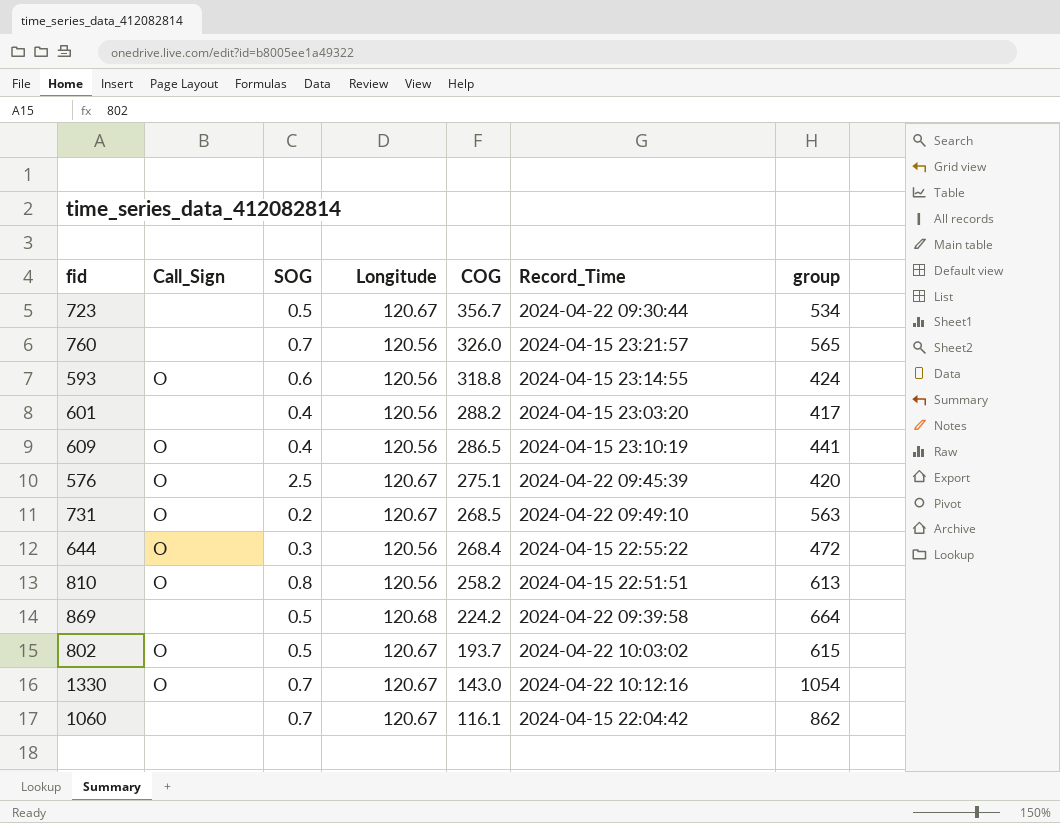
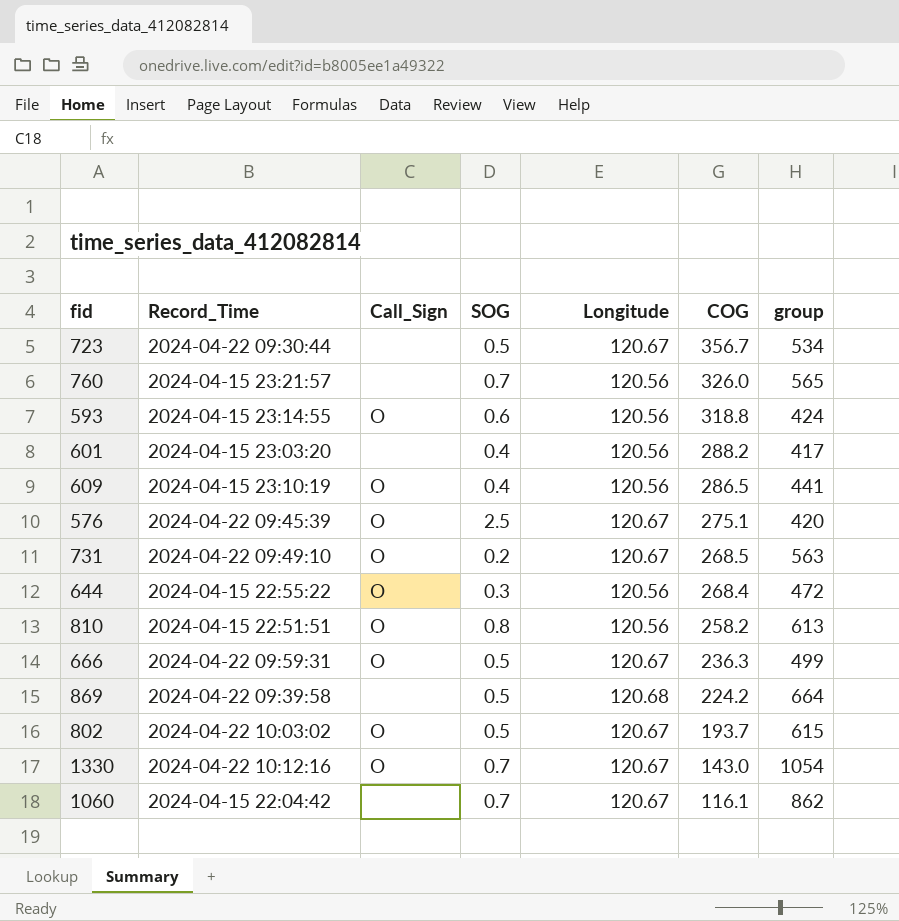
column Record_Time | position: 6 -> 2
row 666: none -> 2024-04-22 09:59:31 | O | 0.5 | 120.67 | 236.3 | 499

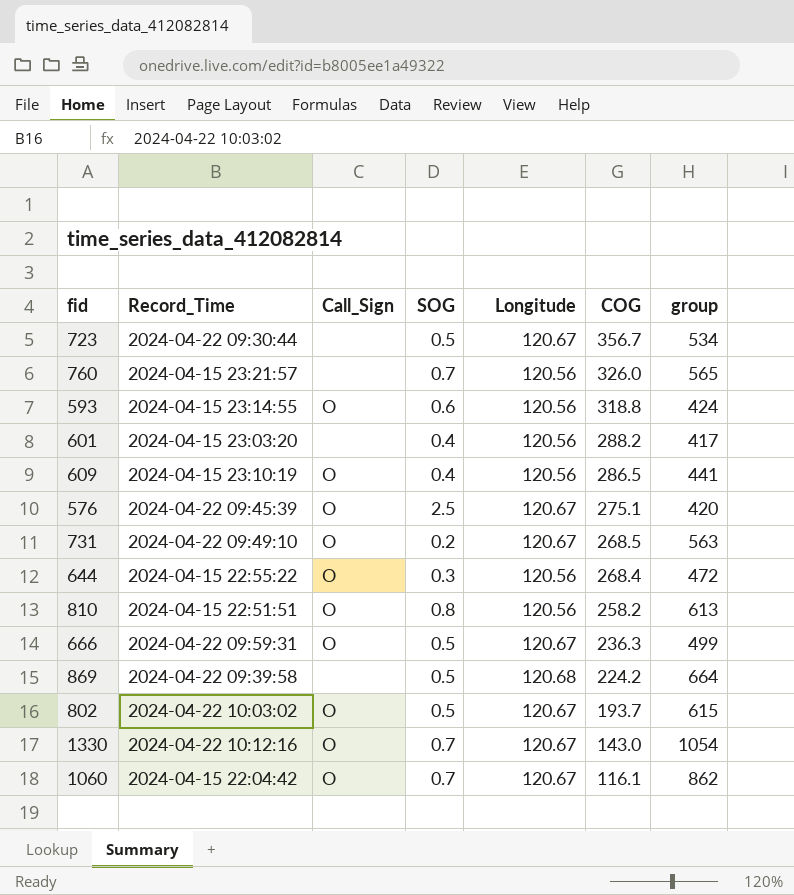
1060 | Call_Sign: none -> O

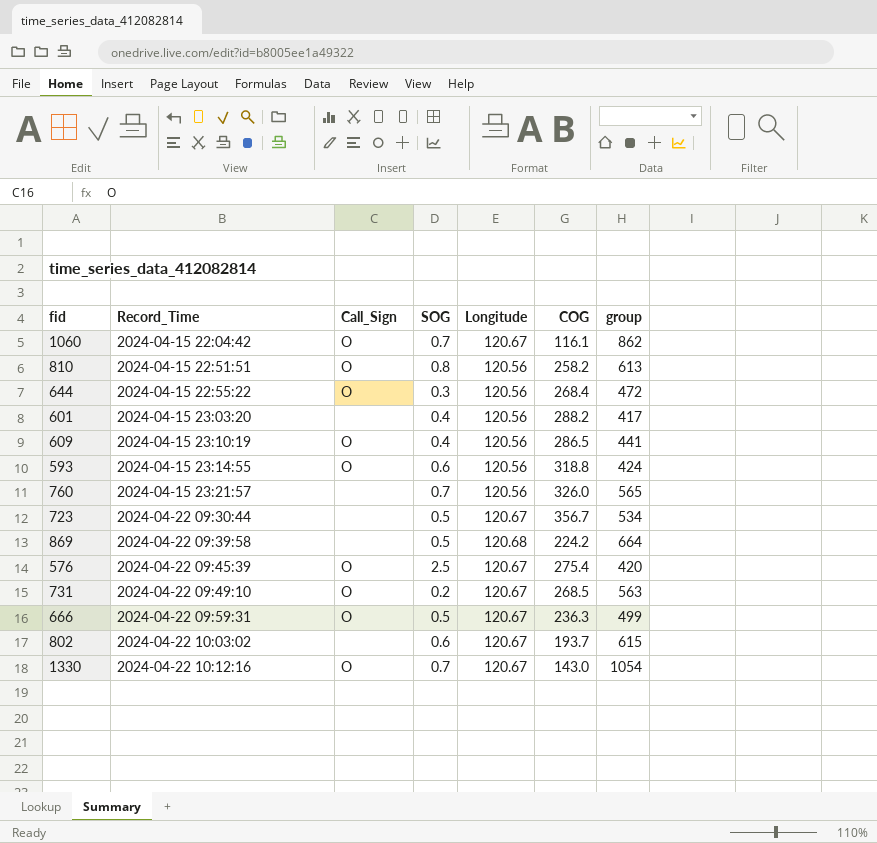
row order: COG descending -> Record_Time ascending
576 | COG: 275.1 -> 275.4
802 | Call_Sign: O -> none
802 | SOG: 0.5 -> 0.6

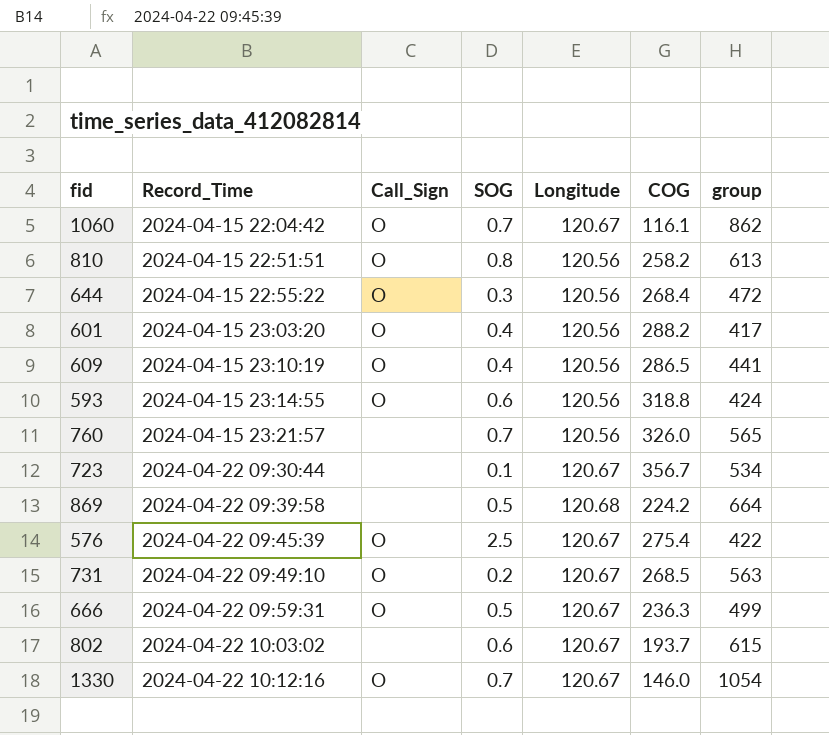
601 | Call_Sign: none -> O
723 | SOG: 0.5 -> 0.1
576 | group: 420 -> 422
1330 | COG: 143.0 -> 146.0

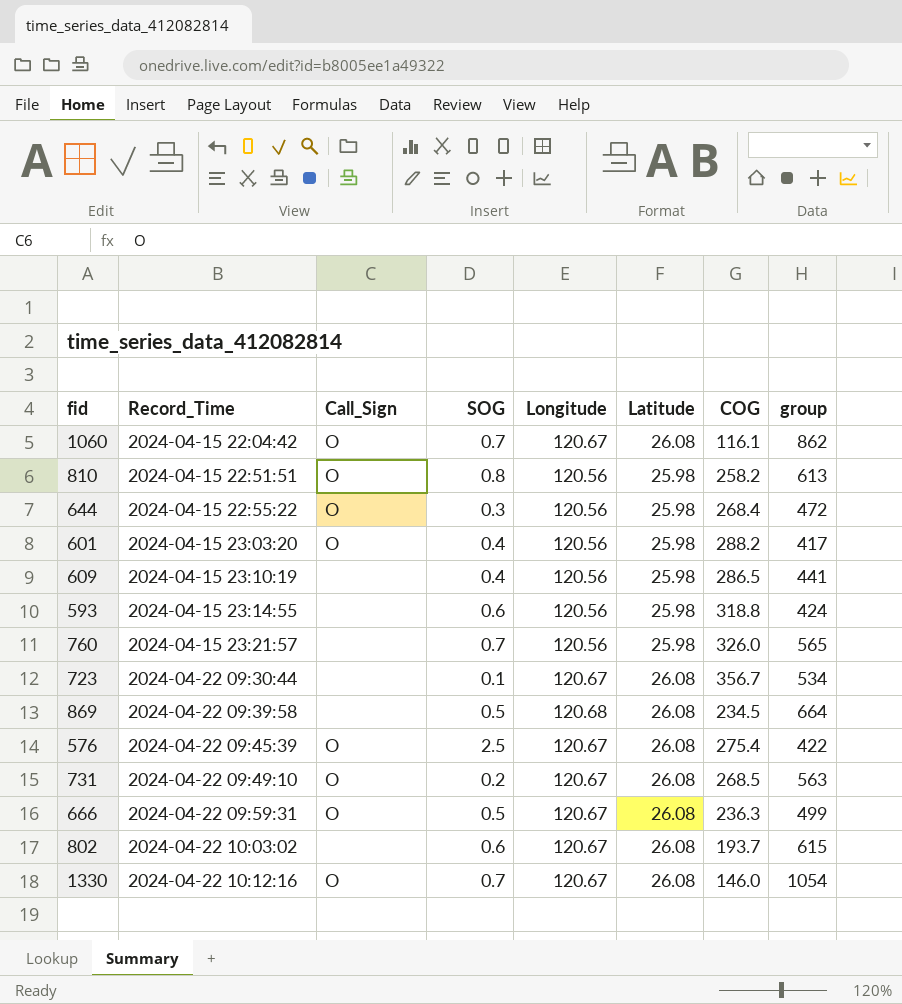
column Latitude | position: none -> 6
609 | Call_Sign: O -> none
593 | Call_Sign: O -> none
869 | COG: 224.2 -> 234.5

